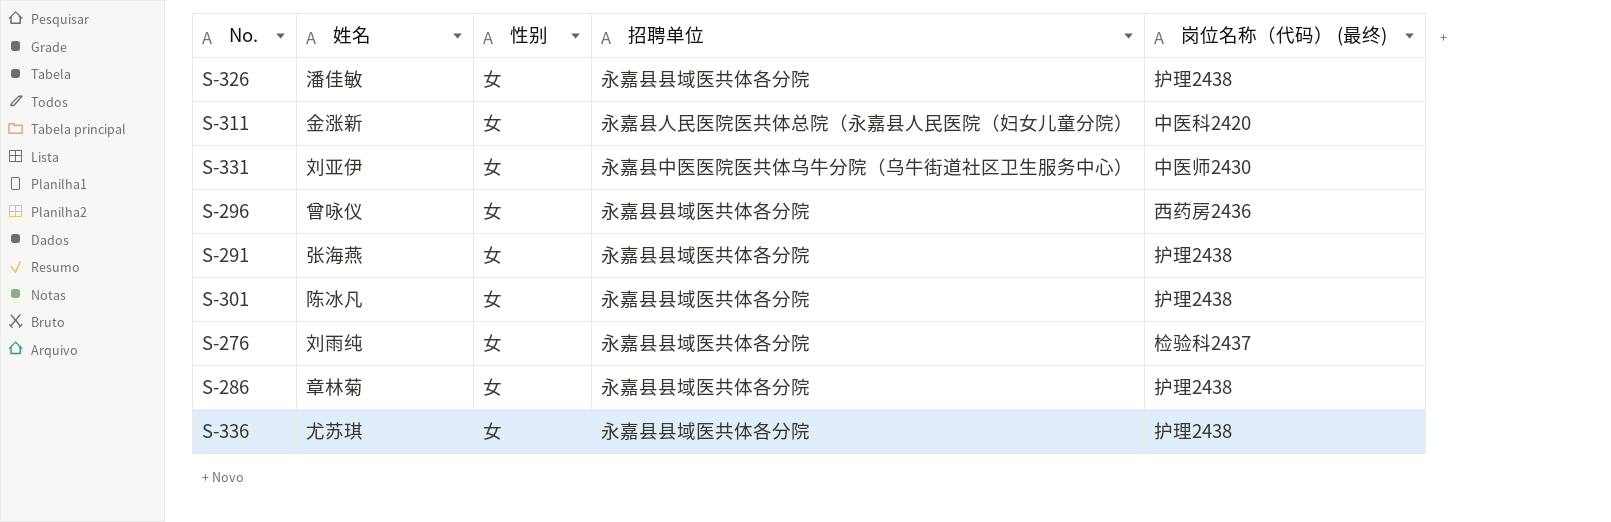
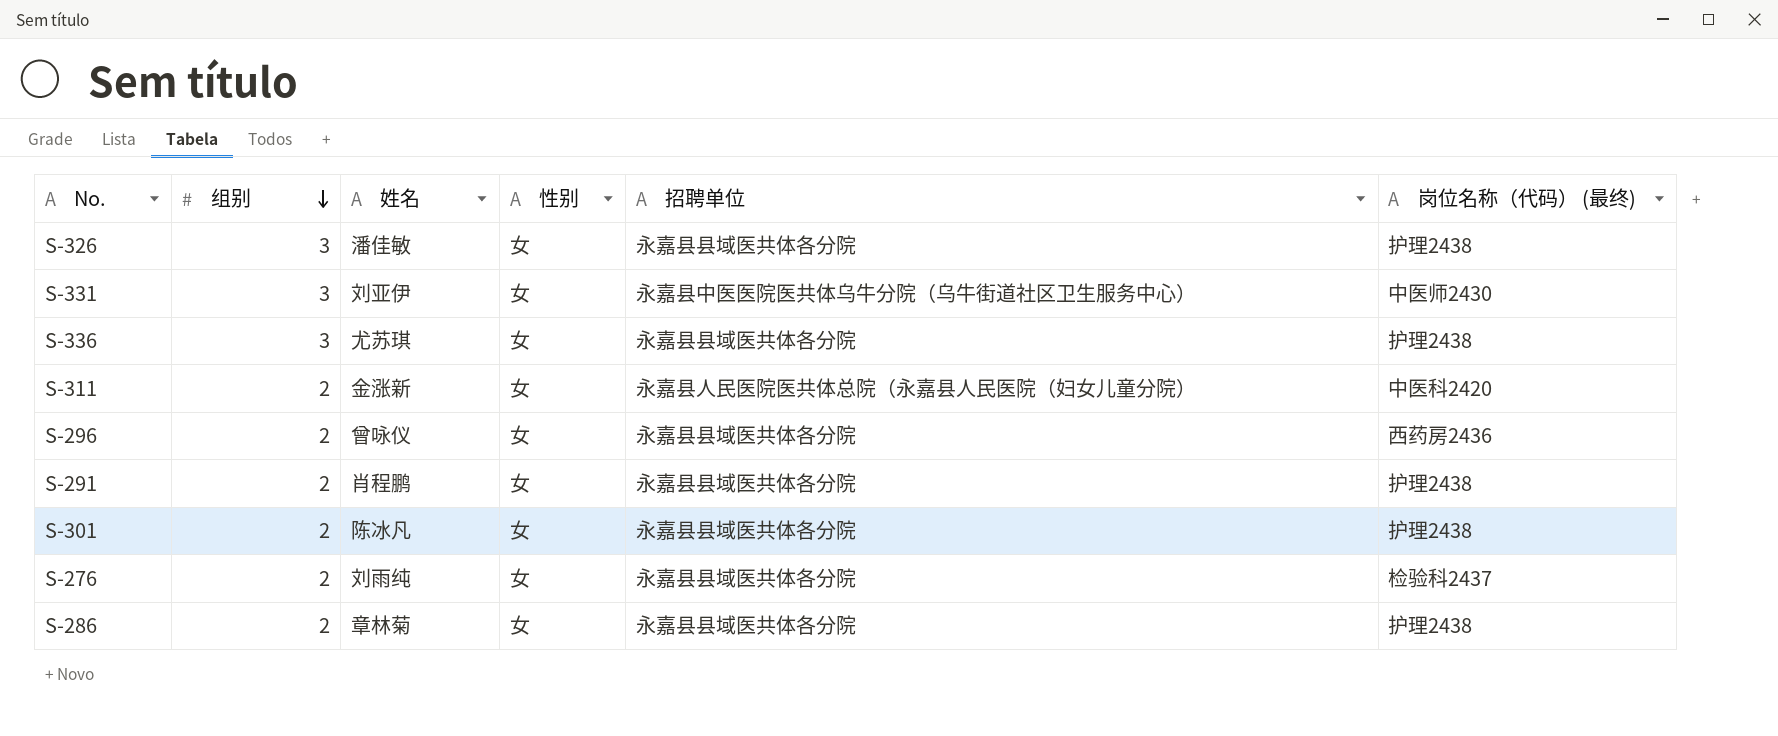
row order: none -> 组别 descending
column 组别 | position: none -> 2
S-291 | 姓名: 张海燕 -> 肖程鹏

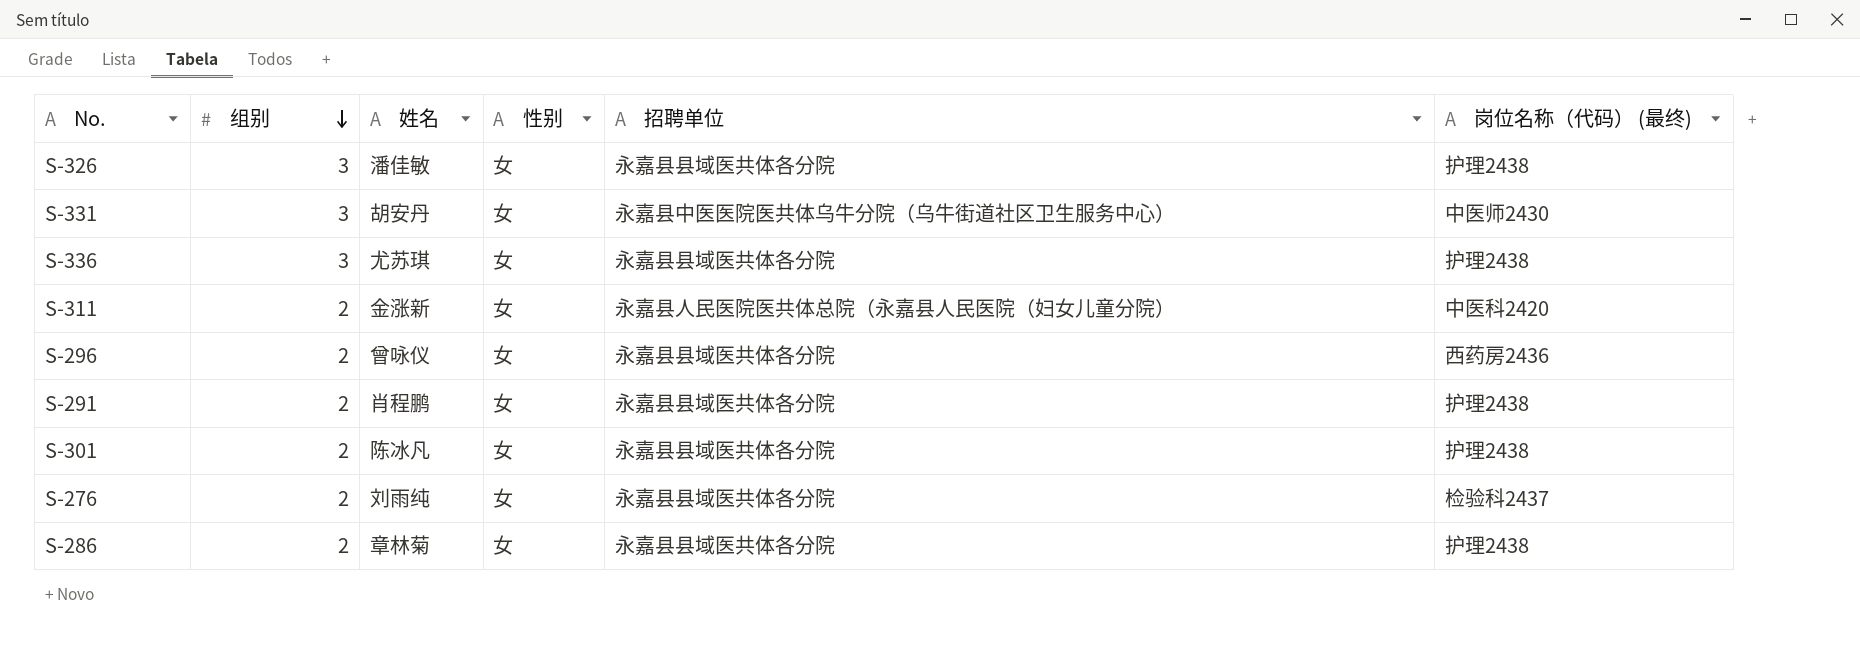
S-331 | 姓名: 刘亚伊 -> 胡安丹

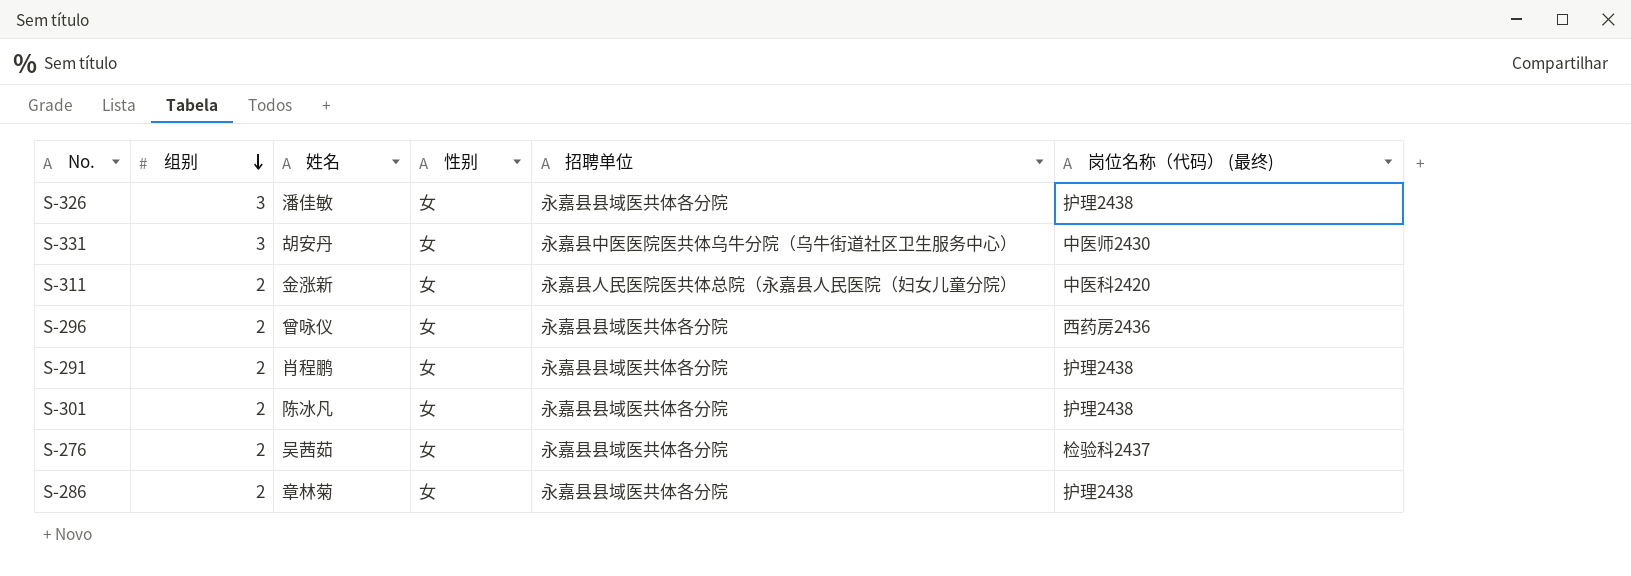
row S-336: 3 | 尤苏琪 | 女 | 永嘉县县域医共体各分院 | 护理2438 -> none
S-276 | 姓名: 刘雨纯 -> 吴茜茹

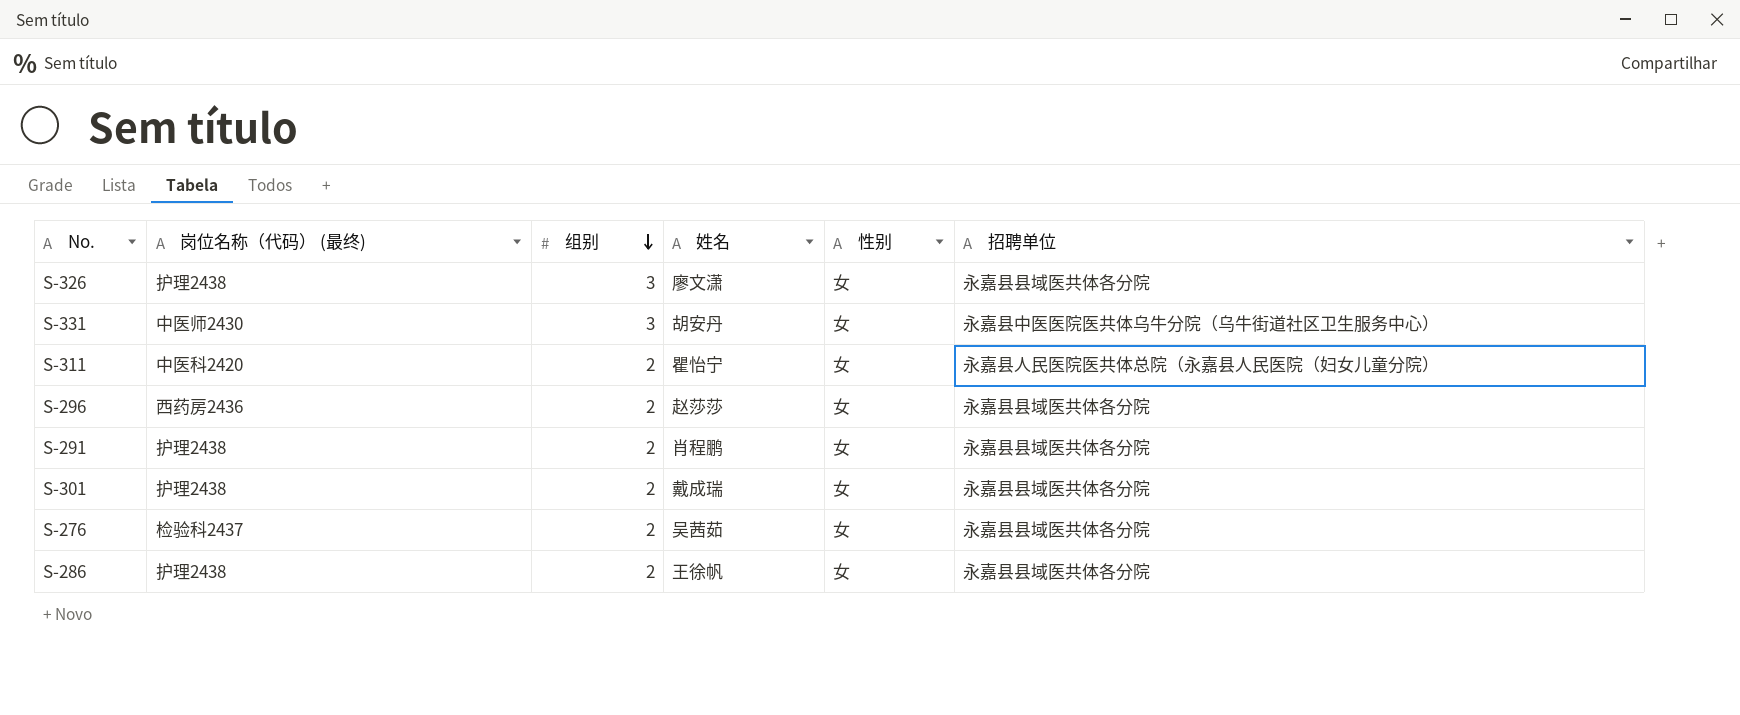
column 岗位名称（代码） (最终) | position: 6 -> 2
S-326 | 姓名: 潘佳敏 -> 廖文潇
S-311 | 姓名: 金涨新 -> 瞿怡宁
S-296 | 姓名: 曾咏仪 -> 赵莎莎
S-301 | 姓名: 陈冰凡 -> 戴成瑞
S-286 | 姓名: 章林菊 -> 王徐帆

